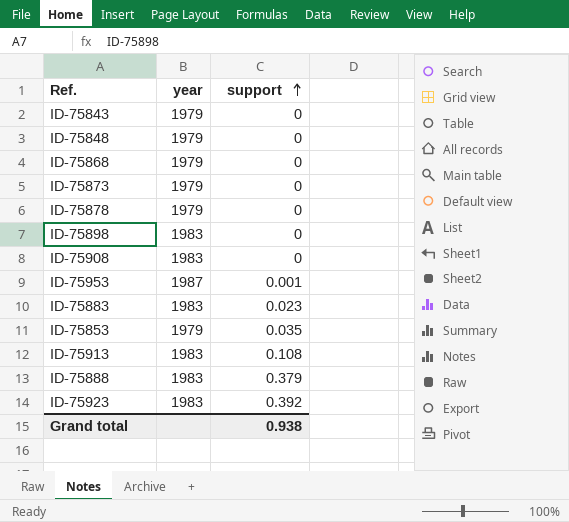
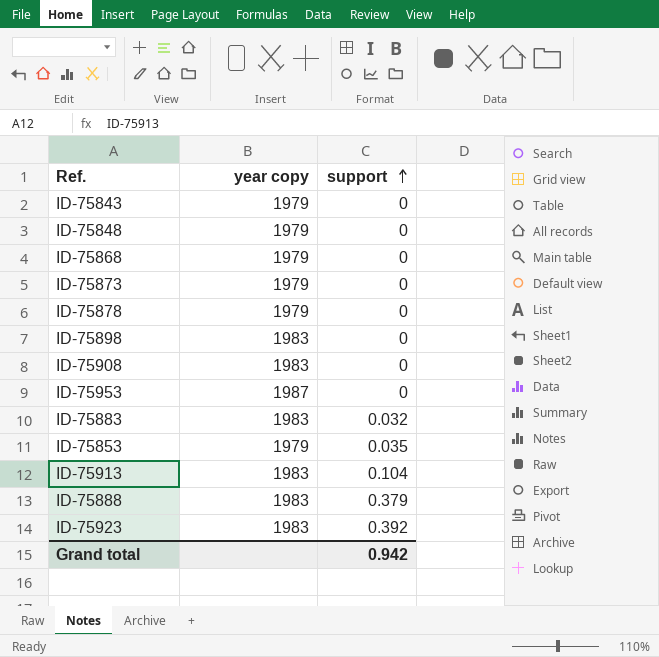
column name: year -> year copy
ID-75953 | support: 0.001 -> 0
ID-75883 | support: 0.023 -> 0.032
ID-75913 | support: 0.108 -> 0.104
Grand total | support: 0.938 -> 0.942

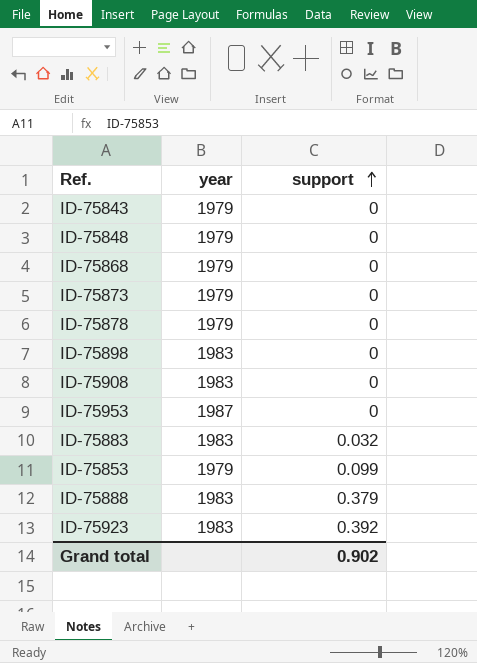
column name: year copy -> year
row ID-75913: 1983 | 0.104 -> none
ID-75853 | support: 0.035 -> 0.099
Grand total | support: 0.942 -> 0.902

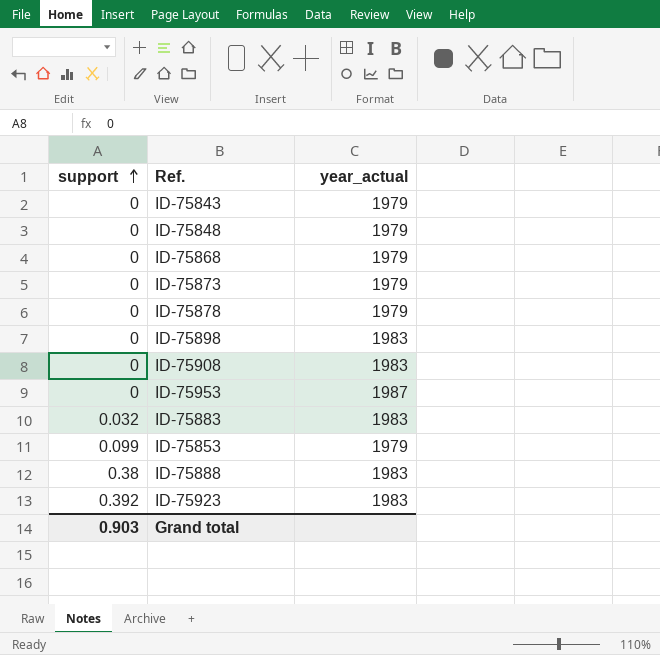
column support | position: 3 -> 1
column name: year -> year_actual
ID-75888 | support: 0.379 -> 0.38
Grand total | support: 0.902 -> 0.903

